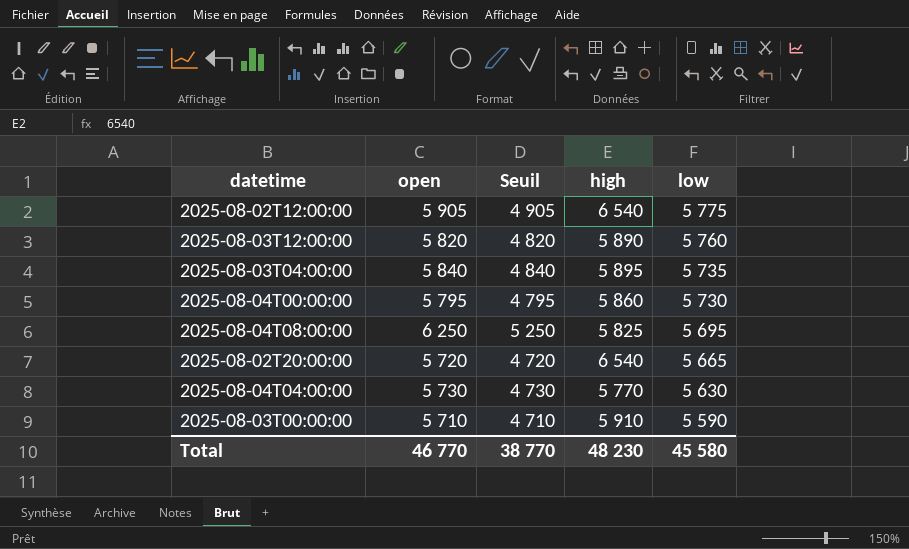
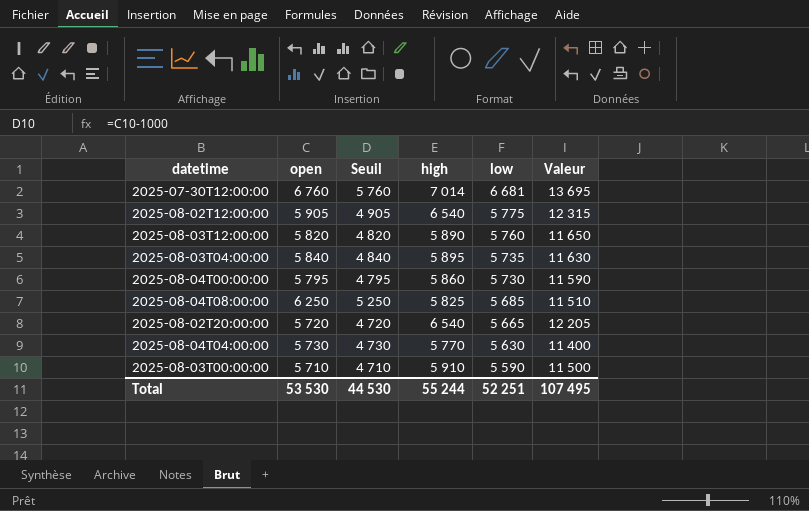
column Valeur | formula: none -> [high] + [low]
row 2025-07-30T12:00:00: none -> 6 760 | 5 760 | 7 014 | 6 681 | 13 695
2025-08-04T08:00:00 | low: 5 695 -> 5 685
Total | open: 46 770 -> 53 530
Total | Seuil: 38 770 -> 44 530
Total | high: 48 230 -> 55 244
Total | low: 45 580 -> 52 251

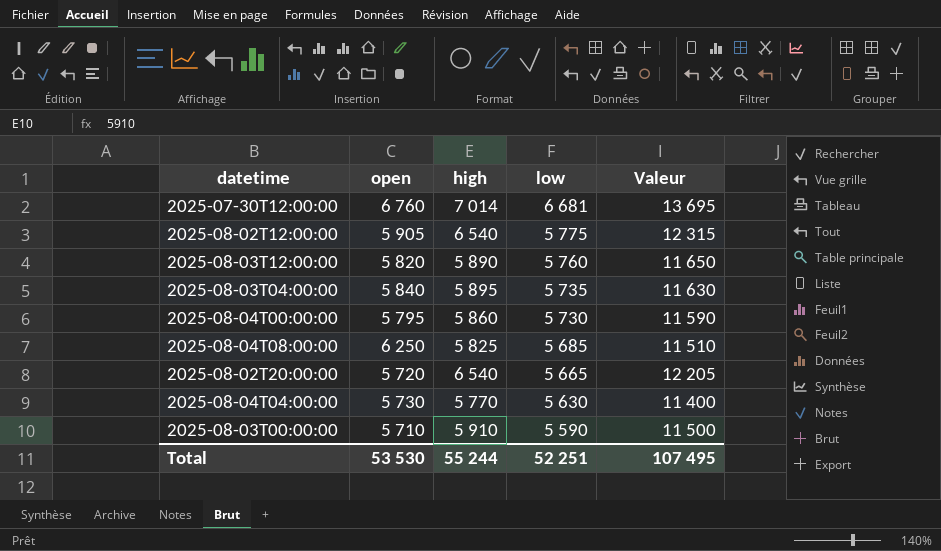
column Seuil | formula: [open] - 1000 -> none

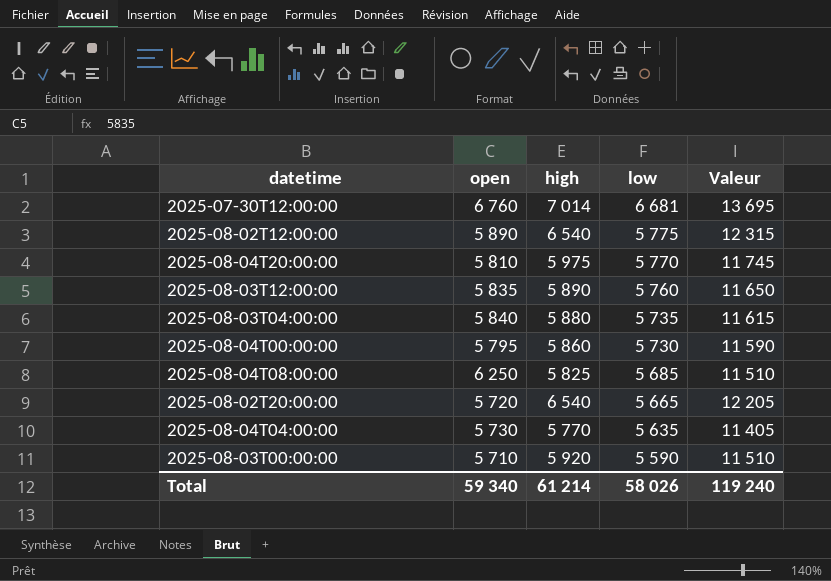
2025-08-02T12:00:00 | open: 5 905 -> 5 890
row 2025-08-04T20:00:00: none -> 5 810 | 5 975 | 5 770 | 11 745
2025-08-03T12:00:00 | open: 5 820 -> 5 835
2025-08-03T04:00:00 | high: 5 895 -> 5 880
2025-08-03T04:00:00 | Valeur: 11 630 -> 11 615
2025-08-04T04:00:00 | low: 5 630 -> 5 635
2025-08-04T04:00:00 | Valeur: 11 400 -> 11 405
2025-08-03T00:00:00 | high: 5 910 -> 5 920
2025-08-03T00:00:00 | Valeur: 11 500 -> 11 510
Total | open: 53 530 -> 59 340
Total | high: 55 244 -> 61 214
Total | low: 52 251 -> 58 026
Total | Valeur: 107 495 -> 119 240

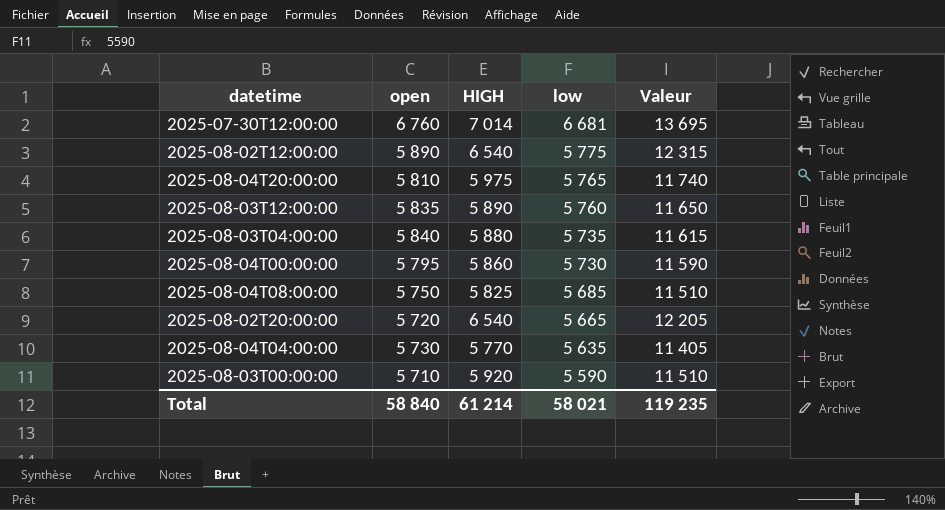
column name: high -> HIGH
2025-08-04T20:00:00 | low: 5 770 -> 5 765
2025-08-04T20:00:00 | Valeur: 11 745 -> 11 740
2025-08-04T08:00:00 | open: 6 250 -> 5 750
Total | open: 59 340 -> 58 840
Total | low: 58 026 -> 58 021
Total | Valeur: 119 240 -> 119 235

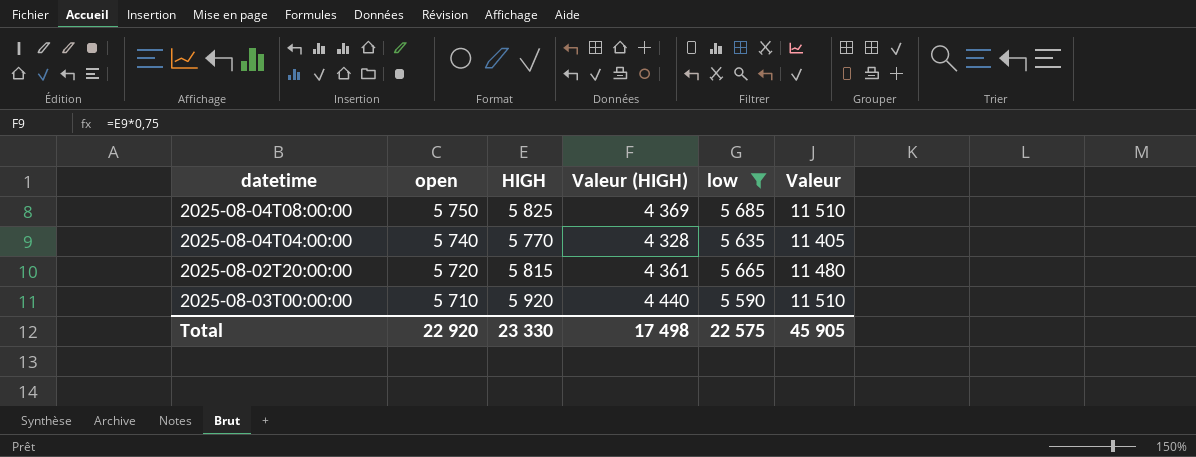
filter: none -> low <= 5 685
row order: low descending -> open descending
column Valeur (HIGH) | formula: none -> [HIGH] * 0,75
2025-08-04T04:00:00 | open: 5 730 -> 5 740
2025-08-02T20:00:00 | HIGH: 6 540 -> 5 815
2025-08-02T20:00:00 | Valeur: 12 205 -> 11 480
Total | open: 58 840 -> 22 920
Total | HIGH: 61 214 -> 23 330
Total | low: 58 021 -> 22 575
Total | Valeur: 119 235 -> 45 905

